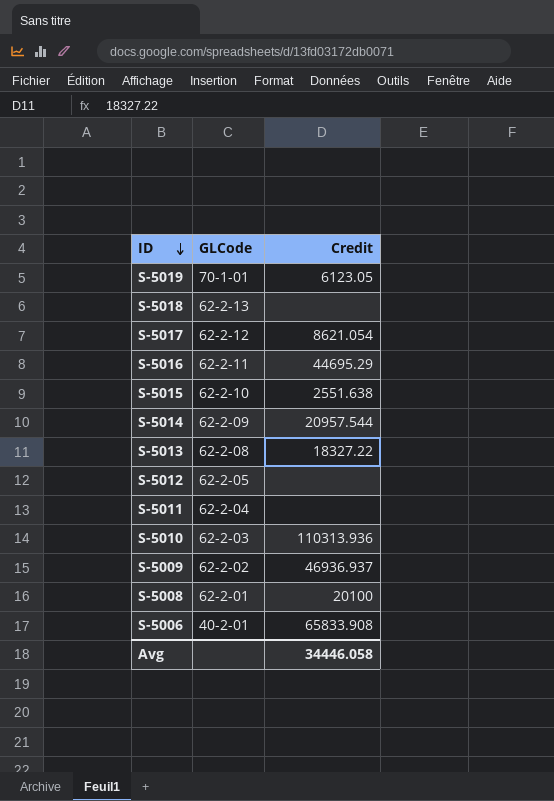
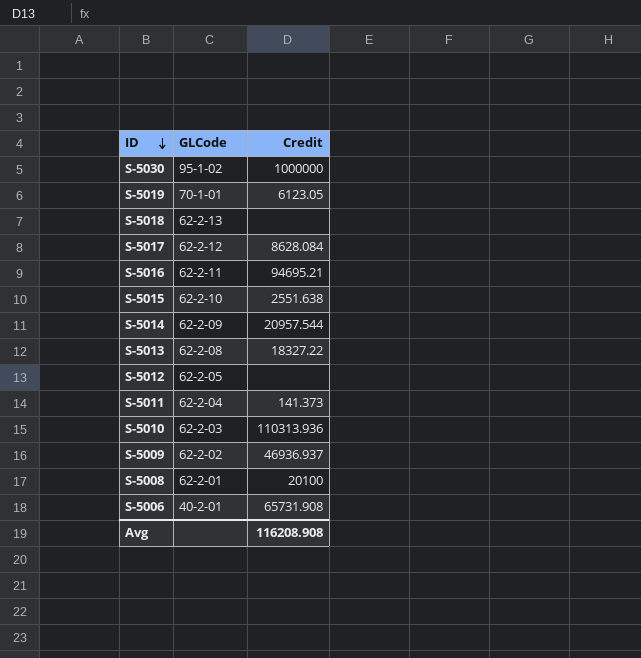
row S-5030: none -> 95-1-02 | 1000000
S-5017 | Credit: 8621.054 -> 8628.084
S-5016 | Credit: 44695.29 -> 94695.21
S-5011 | Credit: none -> 141.373
S-5006 | Credit: 65833.908 -> 65731.908
Avg | Credit: 34446.058 -> 116208.908

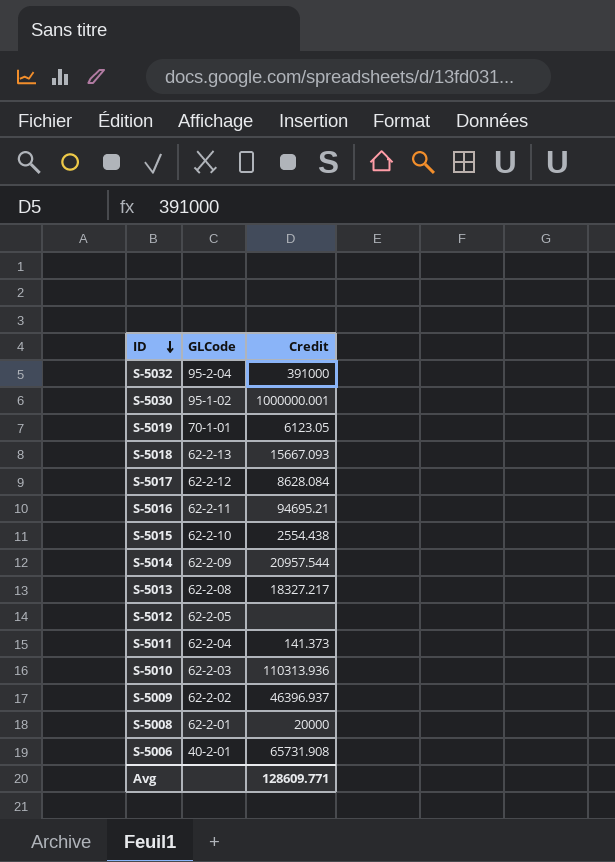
row S-5032: none -> 95-2-04 | 391000
S-5030 | Credit: 1000000 -> 1000000.001
S-5018 | Credit: none -> 15667.093
S-5015 | Credit: 2551.638 -> 2554.438
S-5013 | Credit: 18327.22 -> 18327.217
S-5009 | Credit: 46936.937 -> 46396.937
S-5008 | Credit: 20100 -> 20000
Avg | Credit: 116208.908 -> 128609.771

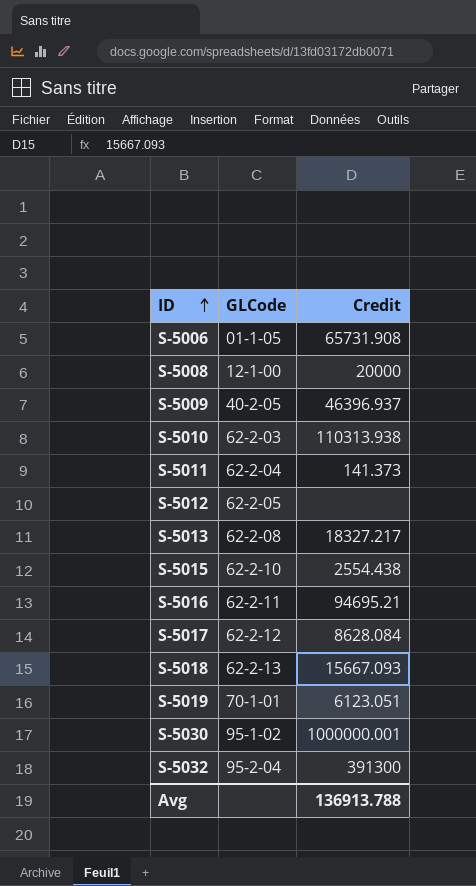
row order: ID descending -> ID ascending
row S-5014: 62-2-09 | 20957.544 -> none
S-5006 | GLCode: 40-2-01 -> 01-1-05
S-5008 | GLCode: 62-2-01 -> 12-1-00
S-5009 | GLCode: 62-2-02 -> 40-2-05
S-5010 | Credit: 110313.936 -> 110313.938
S-5019 | Credit: 6123.05 -> 6123.051
S-5032 | Credit: 391000 -> 391300
Avg | Credit: 128609.771 -> 136913.788

